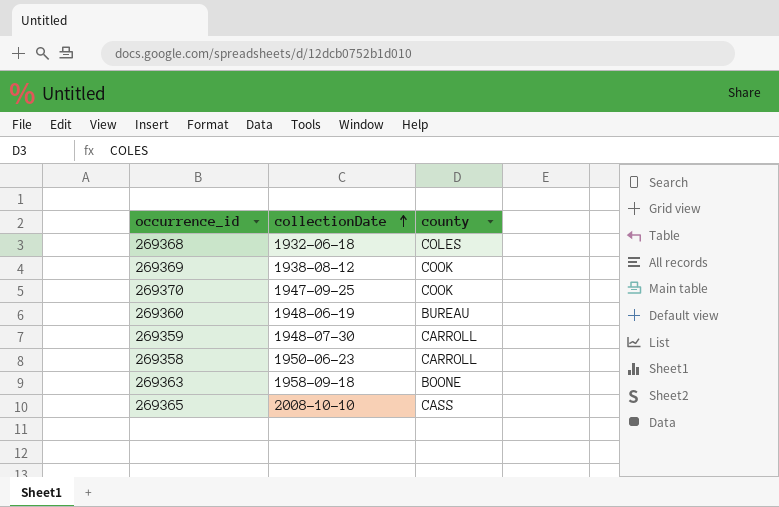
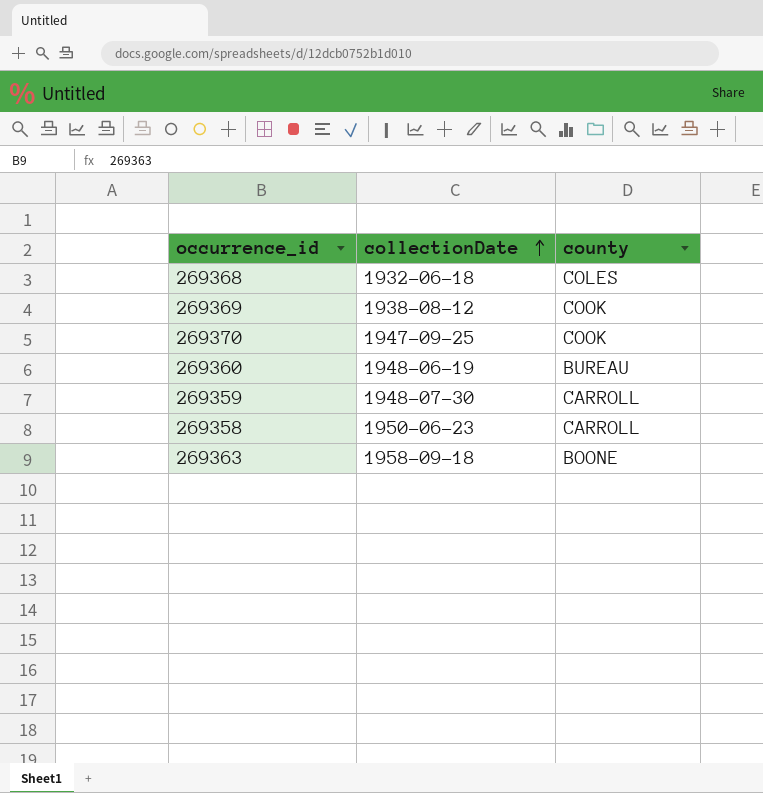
row 269365: 2008-10-10 | CASS -> none

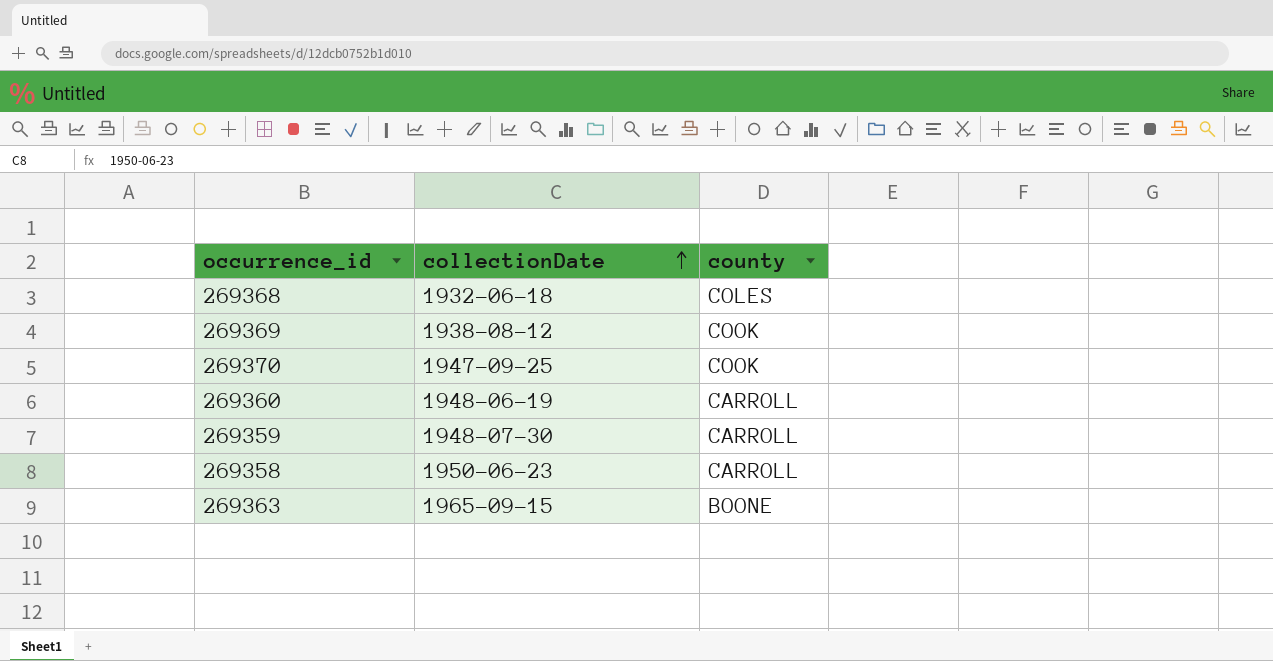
269360 | county: BUREAU -> CARROLL
269363 | collectionDate: 1958-09-18 -> 1965-09-15

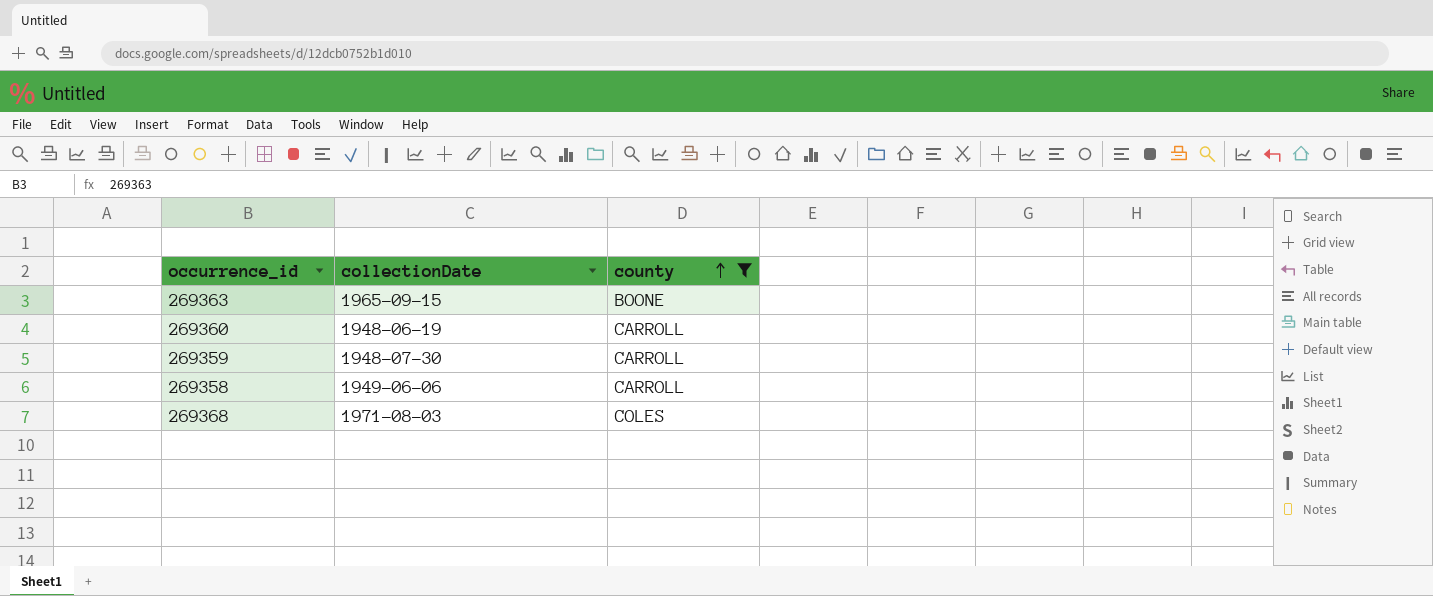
filter: none -> county != COOK
row order: collectionDate ascending -> county ascending
269358 | collectionDate: 1950-06-23 -> 1949-06-06
269368 | collectionDate: 1932-06-18 -> 1971-08-03

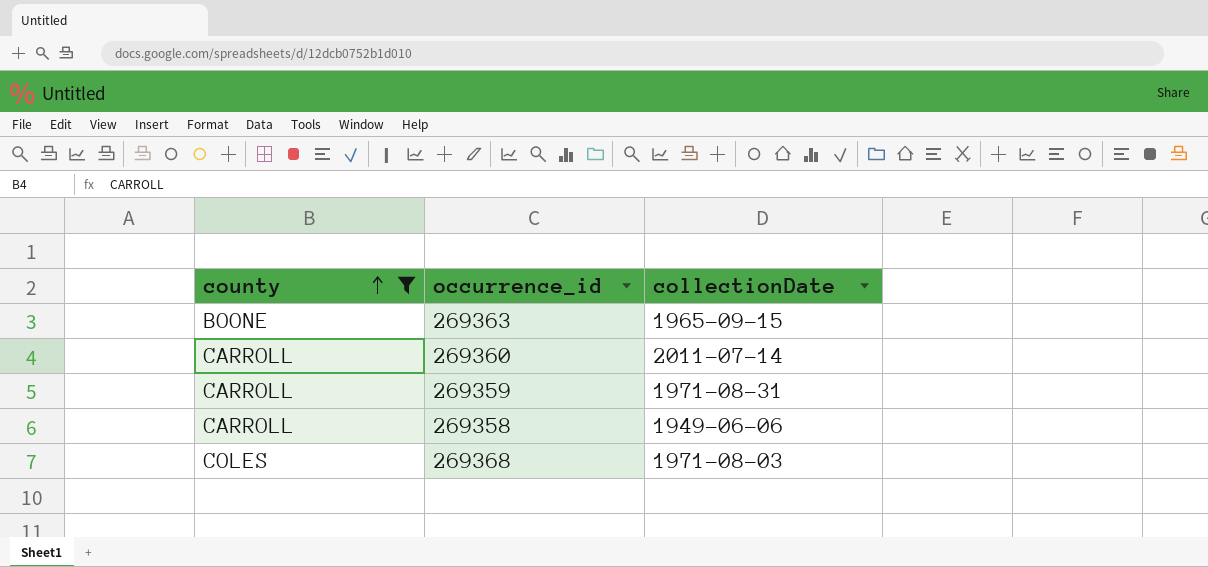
column county | position: 3 -> 1
269360 | collectionDate: 1948-06-19 -> 2011-07-14
269359 | collectionDate: 1948-07-30 -> 1971-08-31

